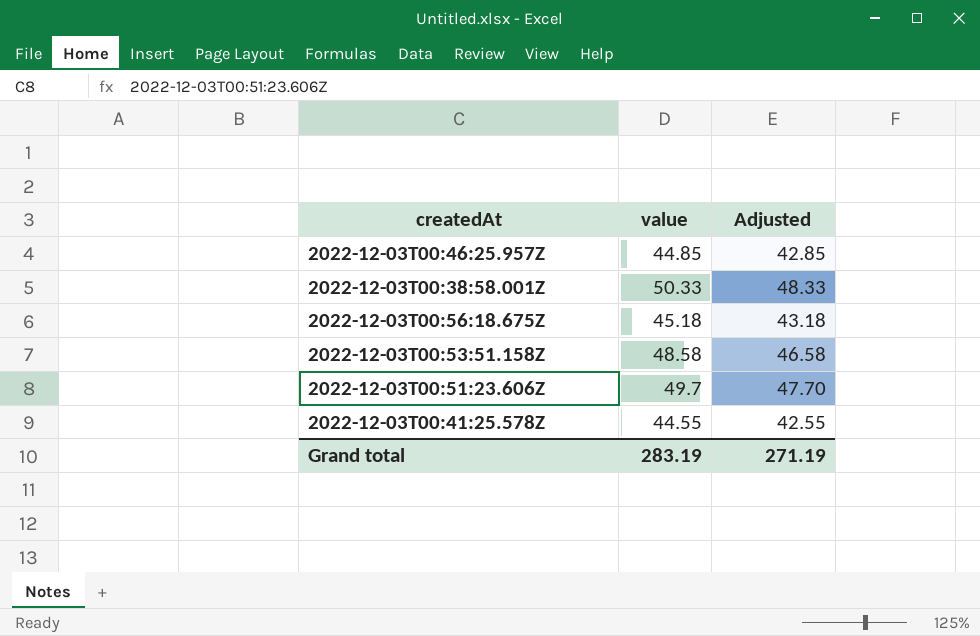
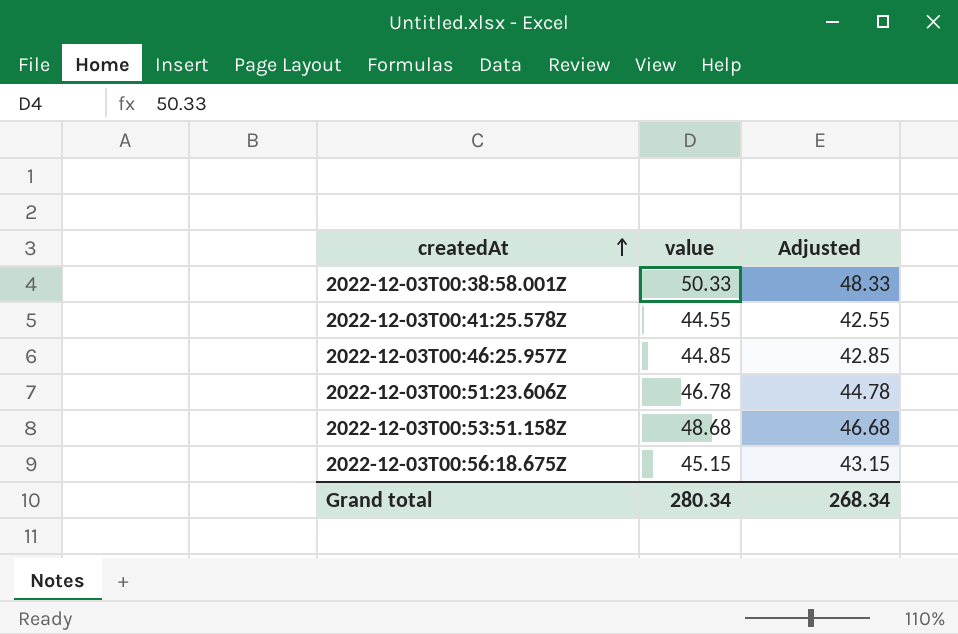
row order: none -> createdAt ascending
2022-12-03T00:51:23.606Z | value: 49.7 -> 46.78
2022-12-03T00:51:23.606Z | Adjusted: 47.70 -> 44.78
2022-12-03T00:53:51.158Z | value: 48.58 -> 48.68
2022-12-03T00:53:51.158Z | Adjusted: 46.58 -> 46.68
2022-12-03T00:56:18.675Z | value: 45.18 -> 45.15
2022-12-03T00:56:18.675Z | Adjusted: 43.18 -> 43.15
Grand total | value: 283.19 -> 280.34
Grand total | Adjusted: 271.19 -> 268.34

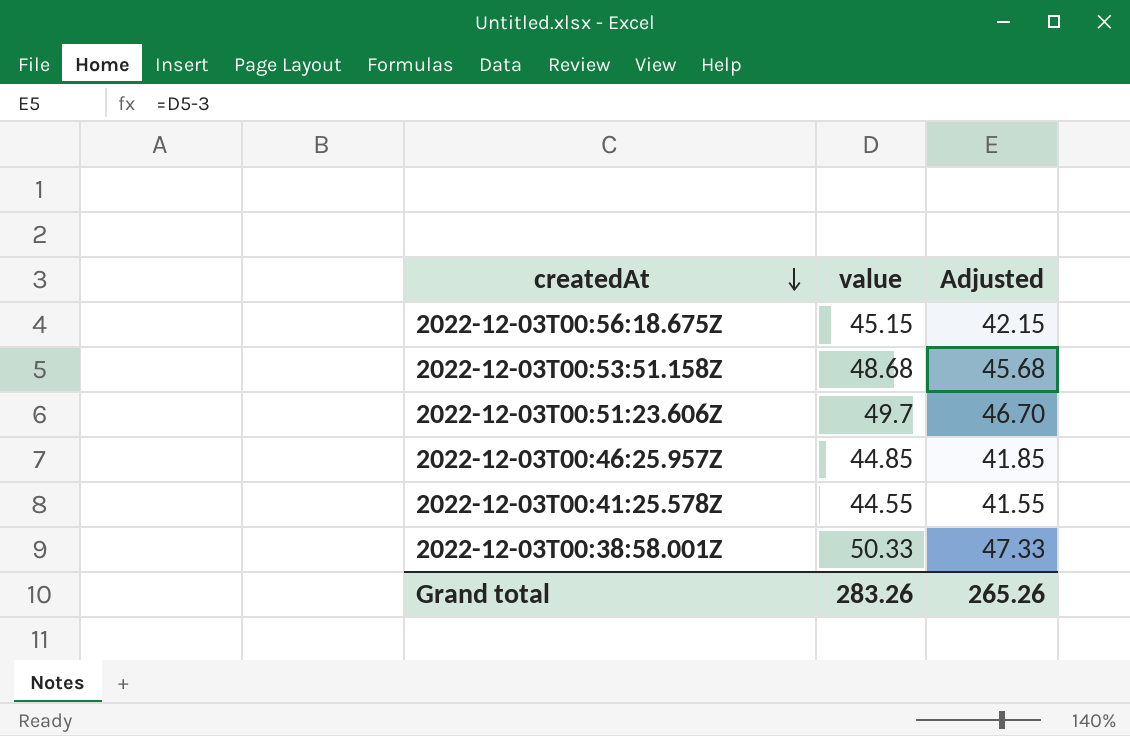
row order: createdAt ascending -> createdAt descending
column Adjusted | formula: [value] - 2 -> [value] - 3
2022-12-03T00:51:23.606Z | value: 46.78 -> 49.7
Grand total | value: 280.34 -> 283.26
Grand total | Adjusted: 268.34 -> 265.26

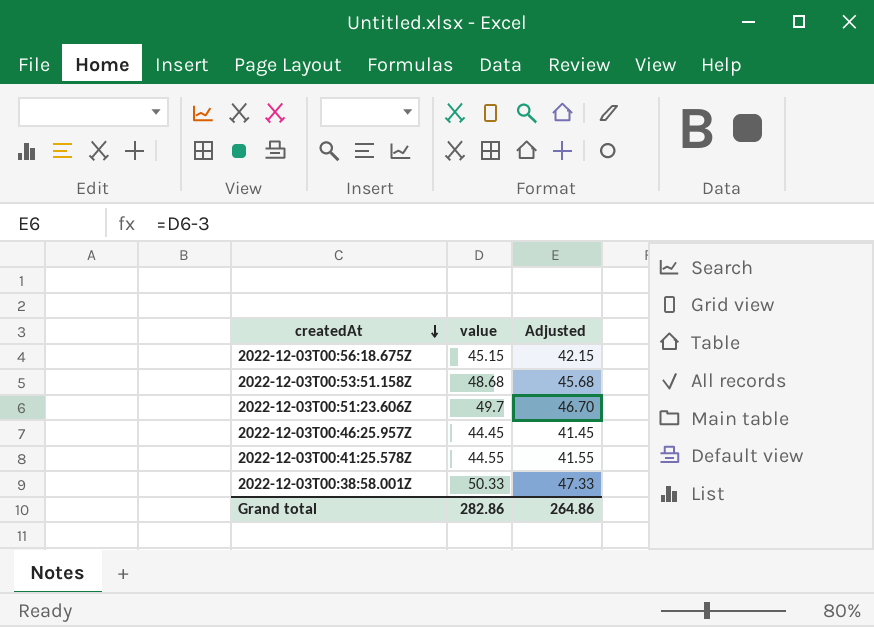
2022-12-03T00:46:25.957Z | value: 44.85 -> 44.45
2022-12-03T00:46:25.957Z | Adjusted: 41.85 -> 41.45
Grand total | value: 283.26 -> 282.86
Grand total | Adjusted: 265.26 -> 264.86

